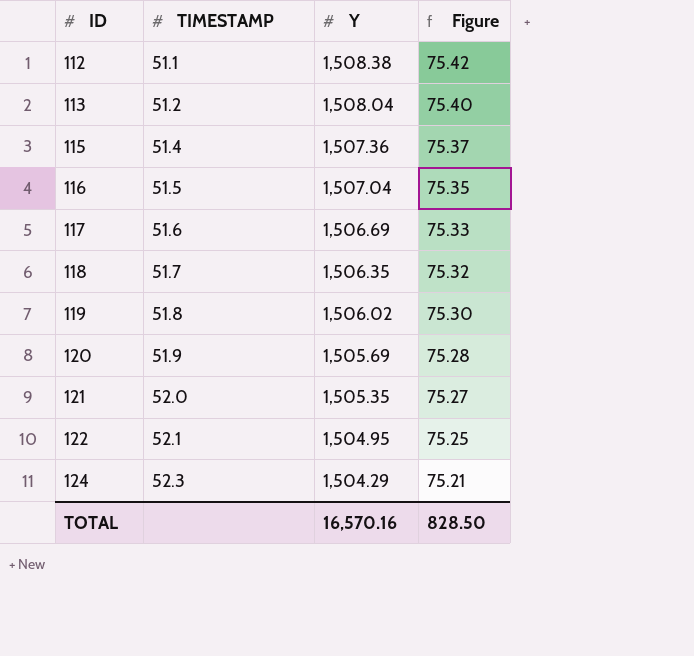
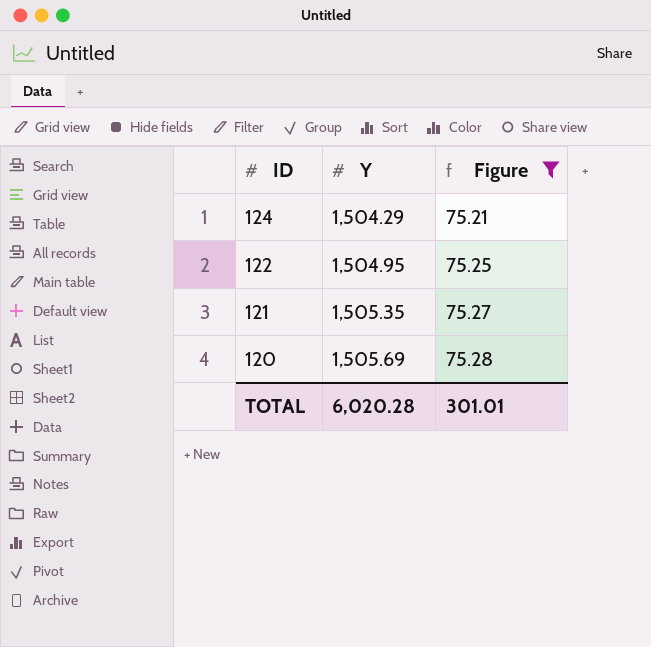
filter: none -> Figure <= 75.28
row order: ID ascending -> ID descending
column TIMESTAMP | position: 2 -> none
TOTAL | Y: 16,570.16 -> 6,020.28
TOTAL | Figure: 828.50 -> 301.01

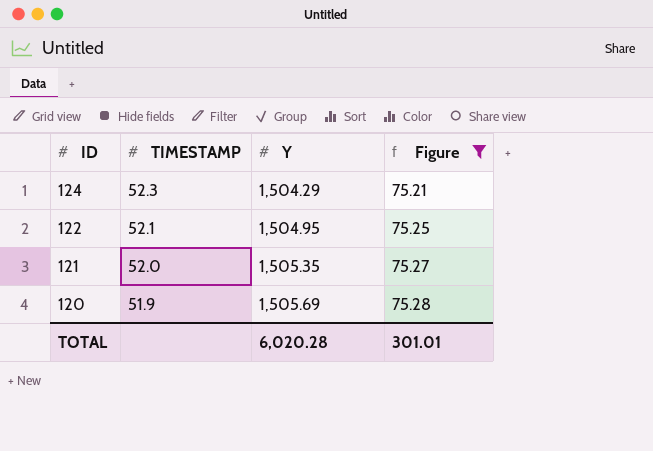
column TIMESTAMP | position: none -> 2

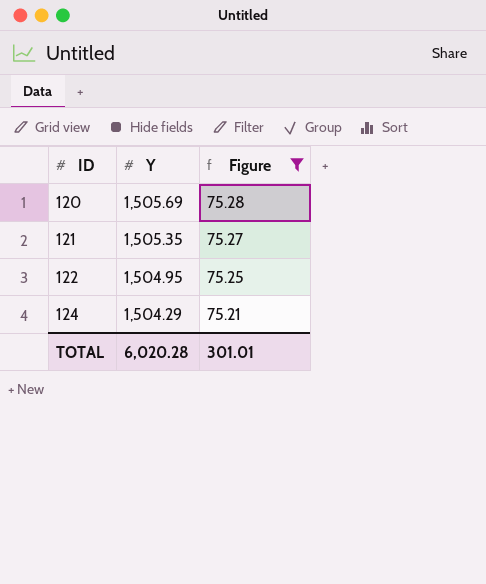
row order: ID descending -> ID ascending
column TIMESTAMP | position: 2 -> none

